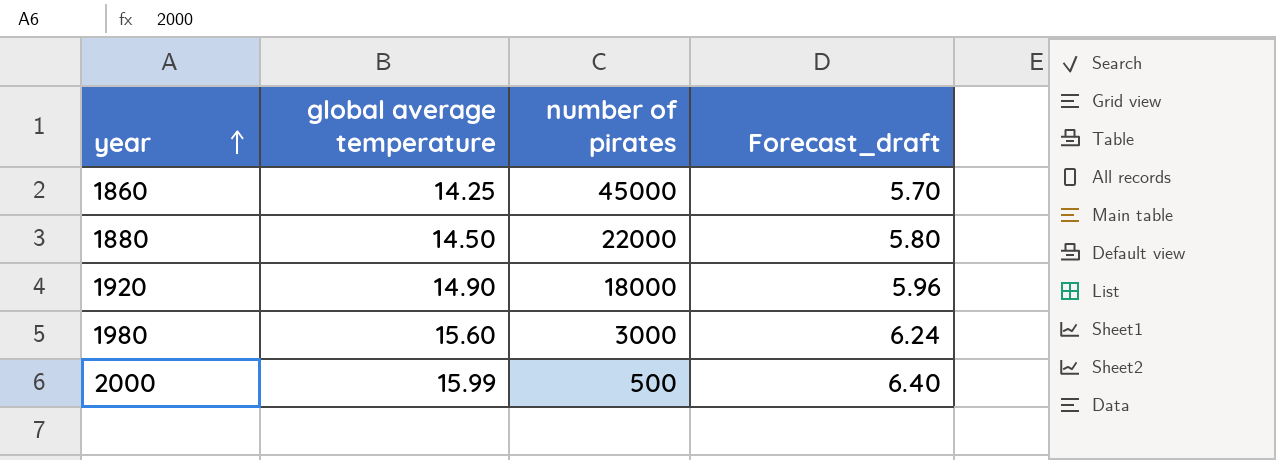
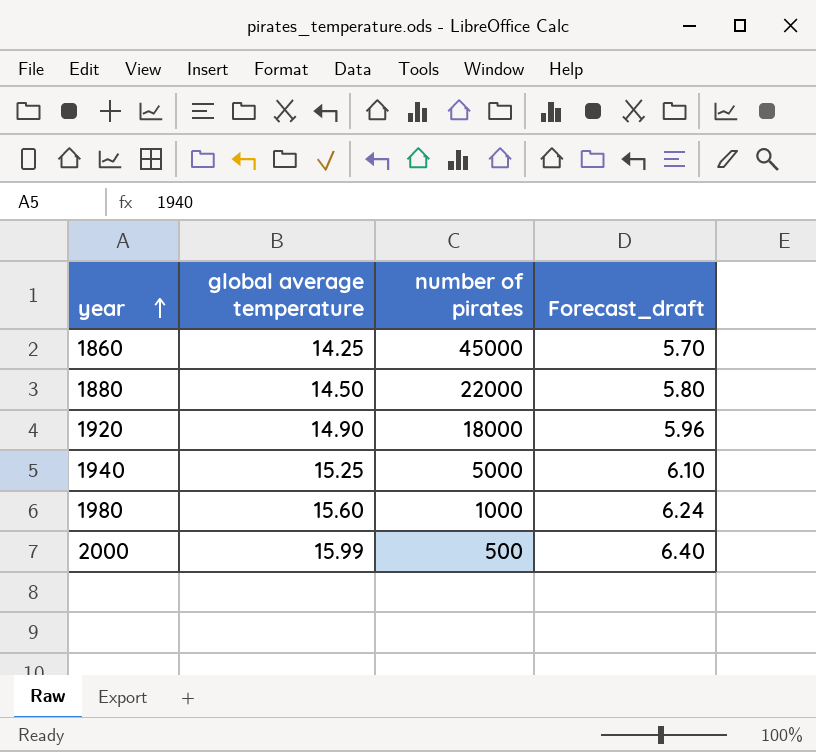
row 1940: none -> 15.25 | 5000 | 6.10
1980 | number of pirates: 3000 -> 1000

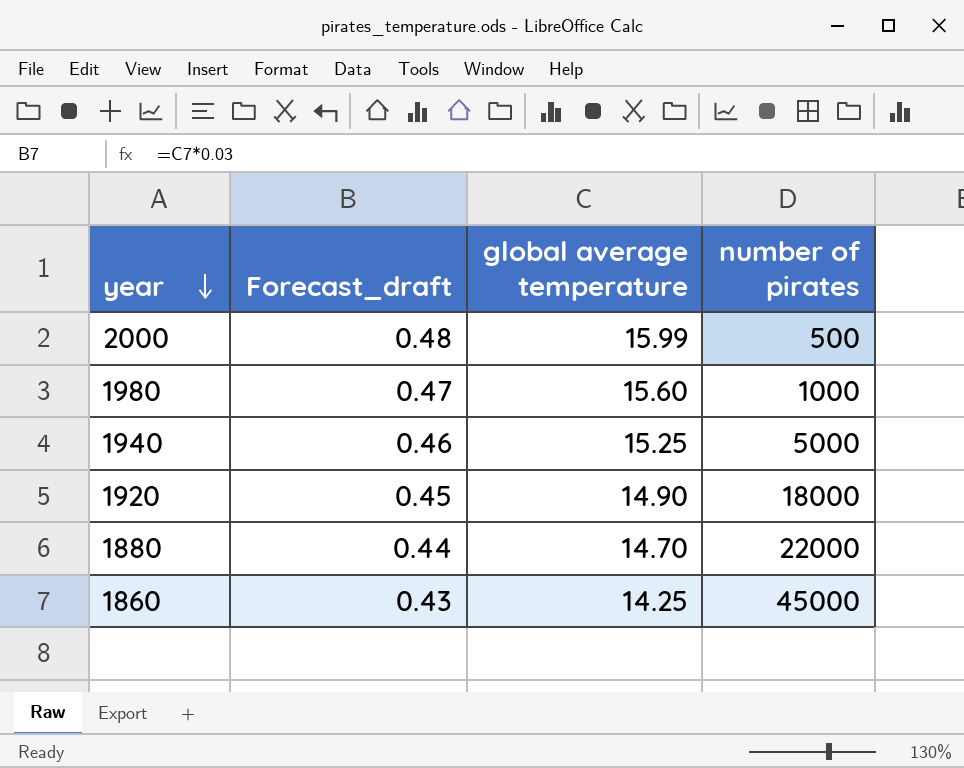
row order: year ascending -> year descending
column Forecast_draft | formula: [global average temperature] * 0.4 -> [global average temperature] * 0.03
column Forecast_draft | position: 4 -> 2
1880 | global average temperature: 14.50 -> 14.70

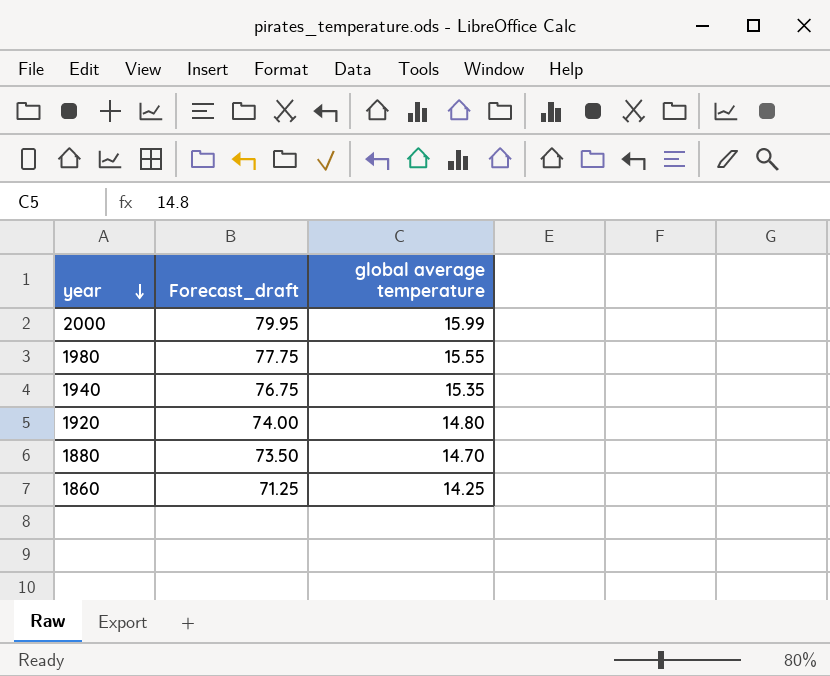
column number of pirates | position: 4 -> none
column Forecast_draft | formula: [global average temperature] * 0.03 -> [global average temperature] * 5
1980 | global average temperature: 15.60 -> 15.55
1940 | global average temperature: 15.25 -> 15.35
1920 | global average temperature: 14.90 -> 14.80

